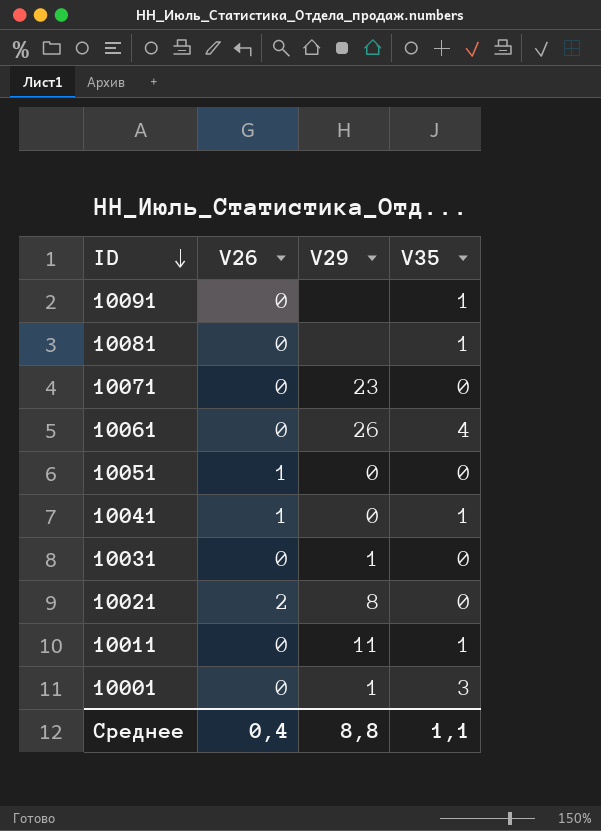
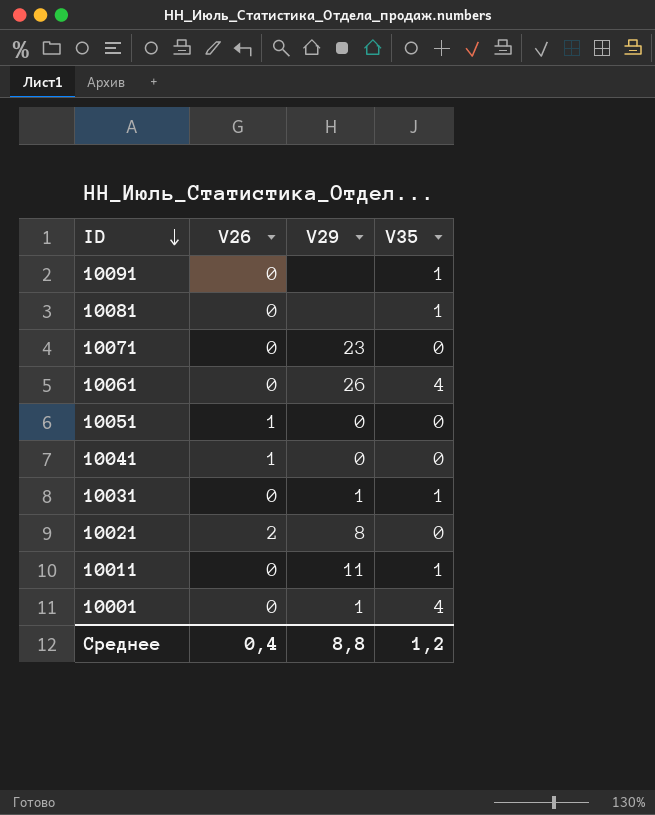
10041 | V35: 1 -> 0
10031 | V35: 0 -> 1
10001 | V35: 3 -> 4
Среднее | V35: 1,1 -> 1,2

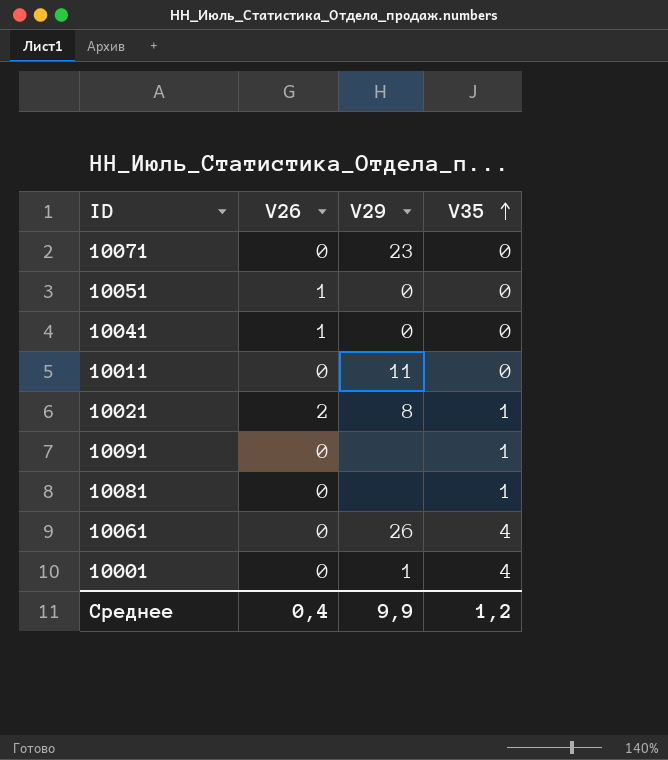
row order: ID descending -> V35 ascending
row 10031: 0 | 1 | 1 -> none
10011 | V35: 1 -> 0
10021 | V35: 0 -> 1
Среднее | V29: 8,8 -> 9,9

